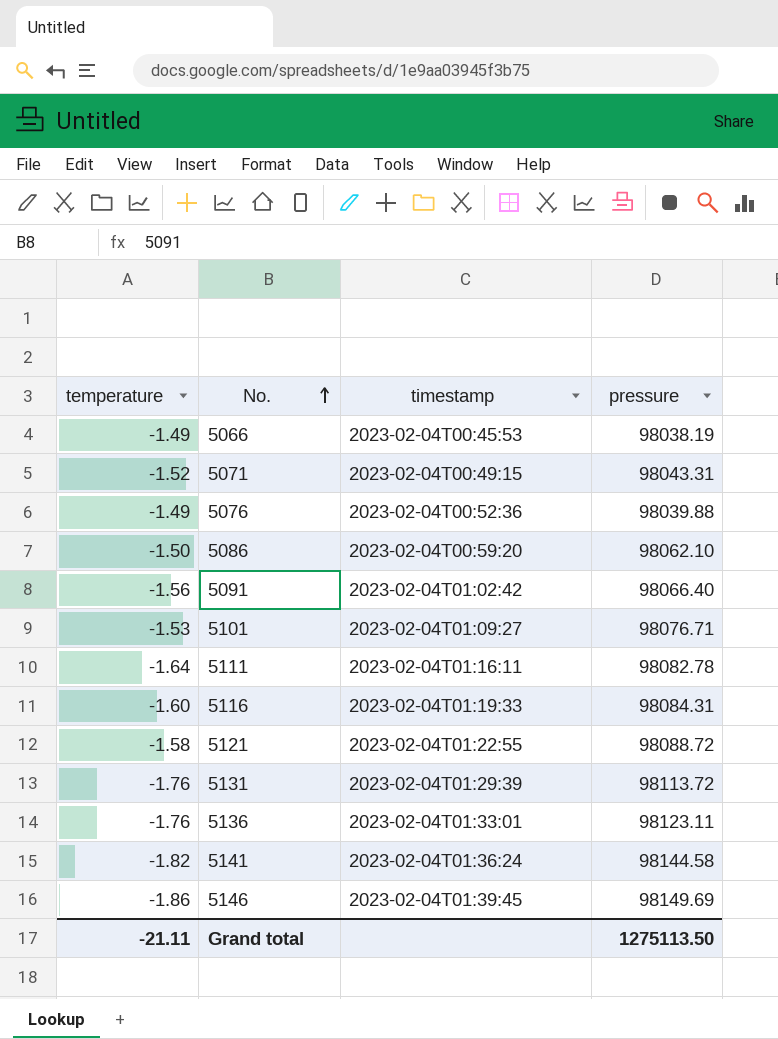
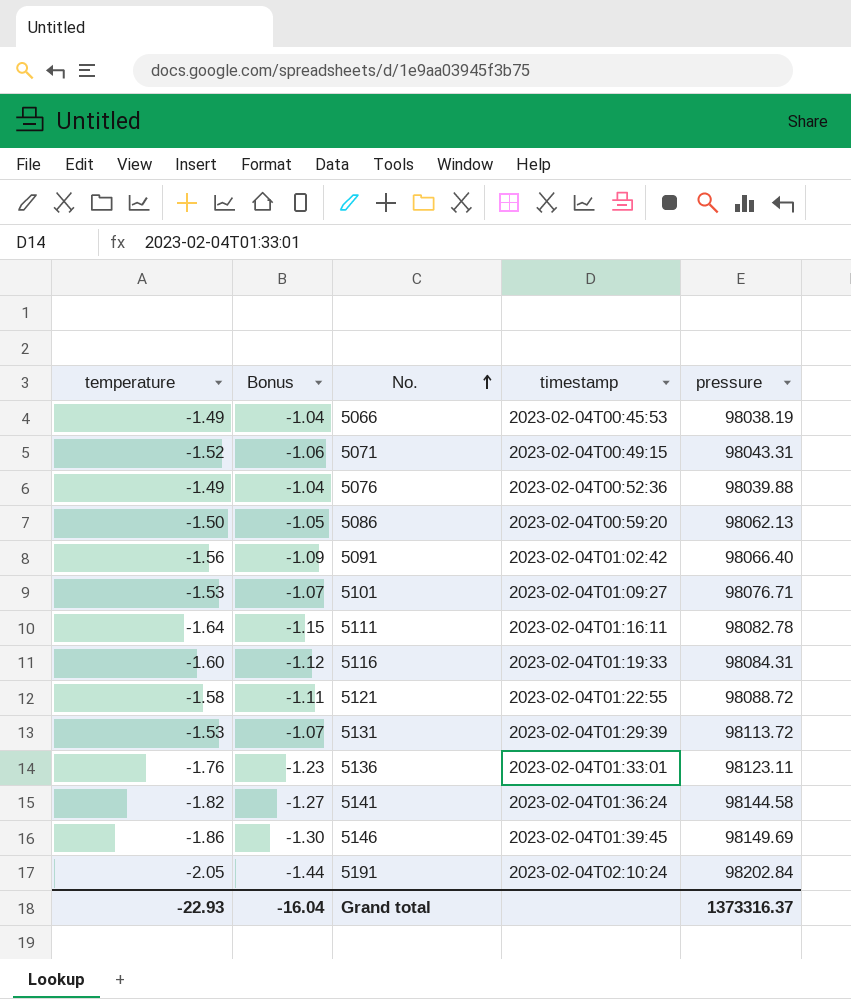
column Bonus | formula: none -> [temperature] * 0.7
5086 | pressure: 98062.10 -> 98062.13
5131 | temperature: -1.76 -> -1.53
row 5191: none -> -2.05 | -1.44 | 2023-02-04T02:10:24 | 98202.84
Grand total | temperature: -21.11 -> -22.93
Grand total | pressure: 1275113.50 -> 1373316.37

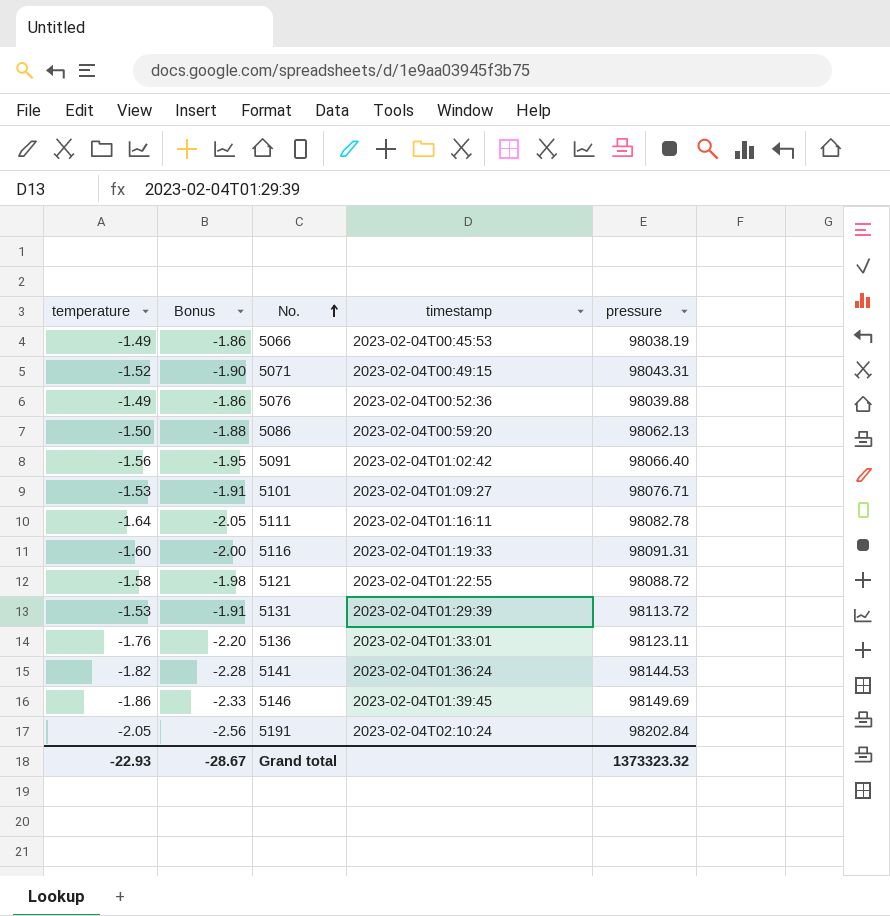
column Bonus | formula: [temperature] * 0.7 -> [temperature] * 1.25
5116 | pressure: 98084.31 -> 98091.31
5141 | pressure: 98144.58 -> 98144.53
Grand total | Bonus: -16.04 -> -28.67
Grand total | pressure: 1373316.37 -> 1373323.32

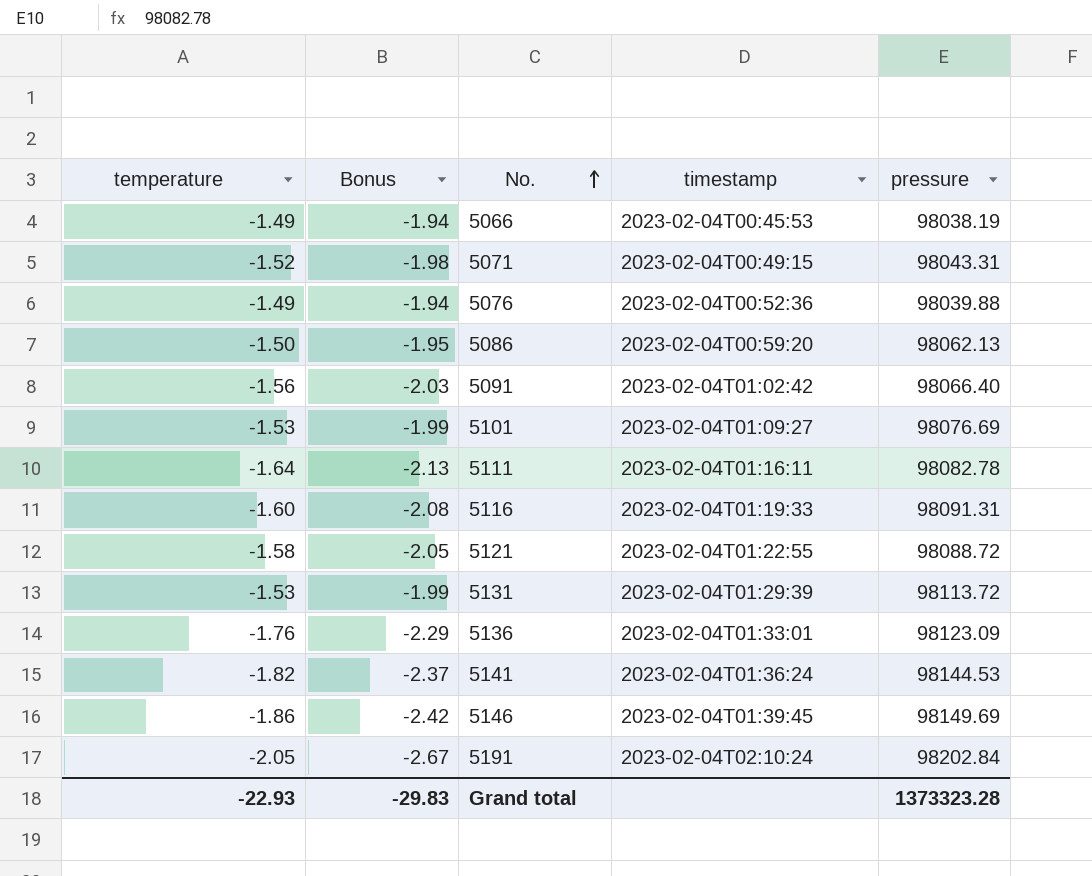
column Bonus | formula: [temperature] * 1.25 -> [temperature] * 1.3
5101 | pressure: 98076.71 -> 98076.69
5136 | pressure: 98123.11 -> 98123.09
Grand total | Bonus: -28.67 -> -29.83
Grand total | pressure: 1373323.32 -> 1373323.28

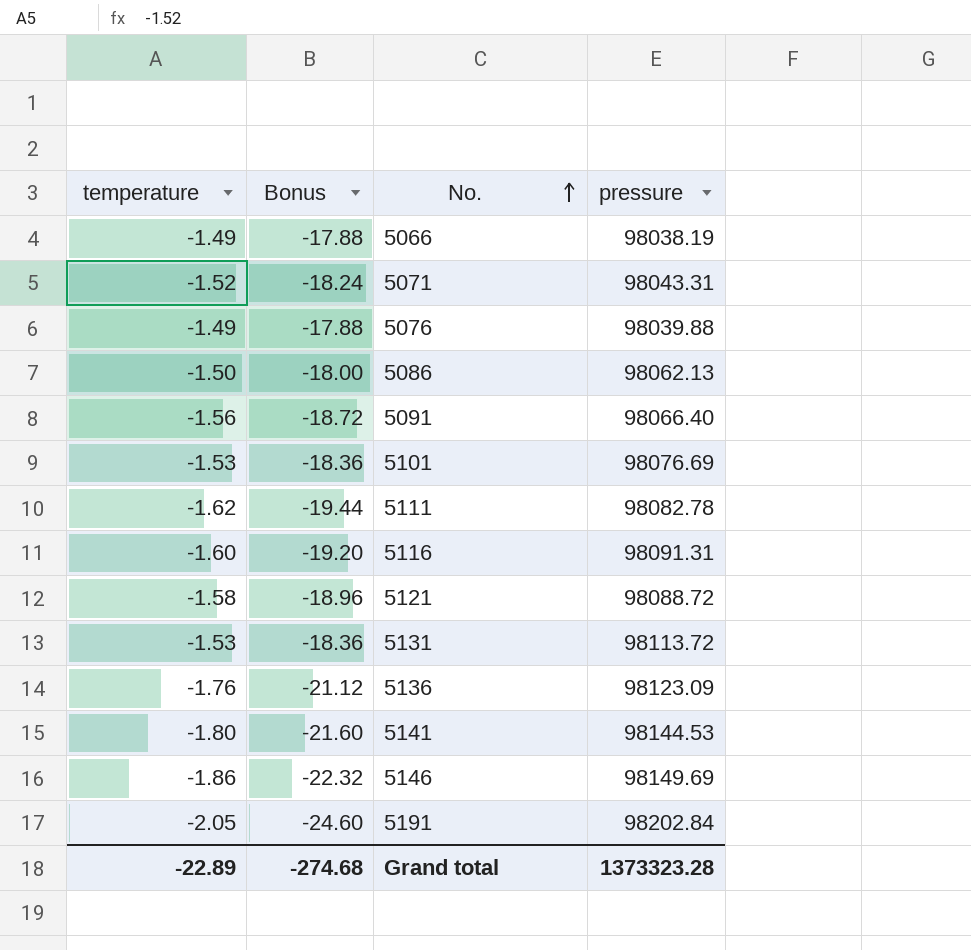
column timestamp | position: 4 -> none
column Bonus | formula: [temperature] * 1.3 -> [temperature] * 12
5111 | temperature: -1.64 -> -1.62
5141 | temperature: -1.82 -> -1.80
Grand total | temperature: -22.93 -> -22.89
Grand total | Bonus: -29.83 -> -274.68

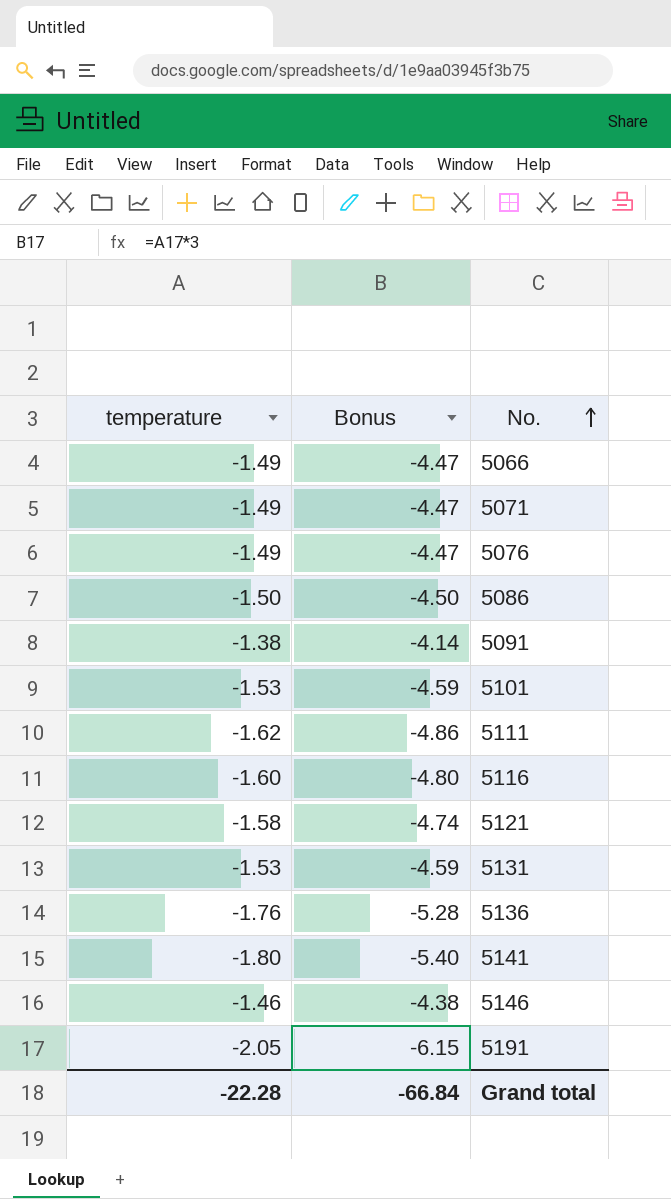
column pressure | position: 4 -> none
column Bonus | formula: [temperature] * 12 -> [temperature] * 3
5071 | temperature: -1.52 -> -1.49
5091 | temperature: -1.56 -> -1.38
5146 | temperature: -1.86 -> -1.46
Grand total | temperature: -22.89 -> -22.28
Grand total | Bonus: -274.68 -> -66.84

